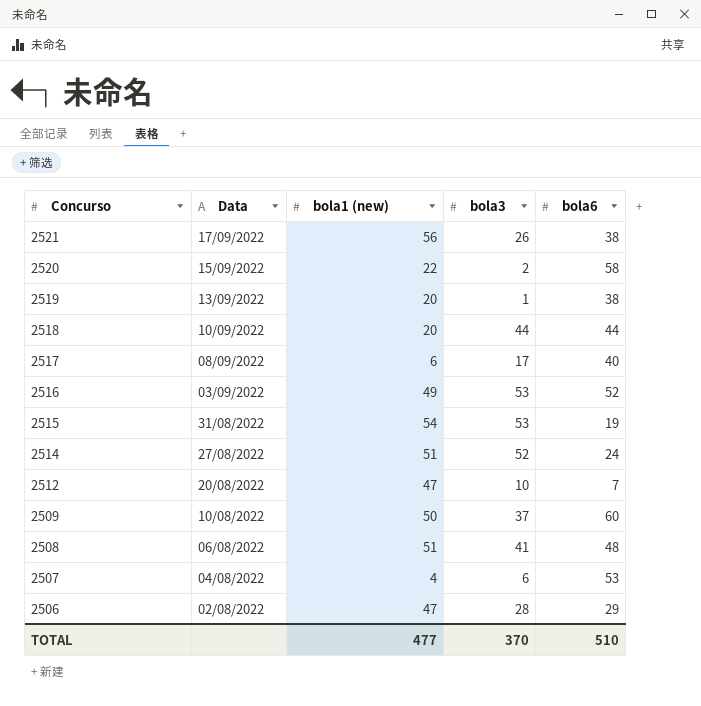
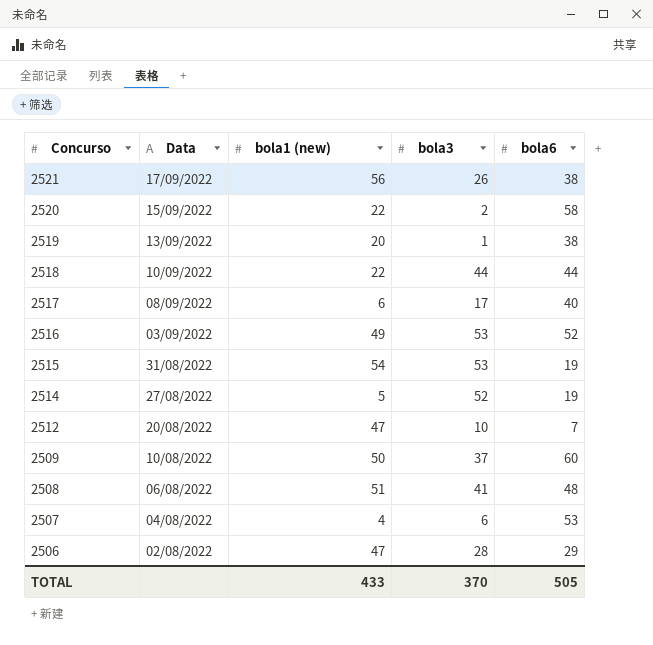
2518 | bola1 (new): 20 -> 22
2514 | bola1 (new): 51 -> 5
2514 | bola6: 24 -> 19
TOTAL | bola1 (new): 477 -> 433
TOTAL | bola6: 510 -> 505

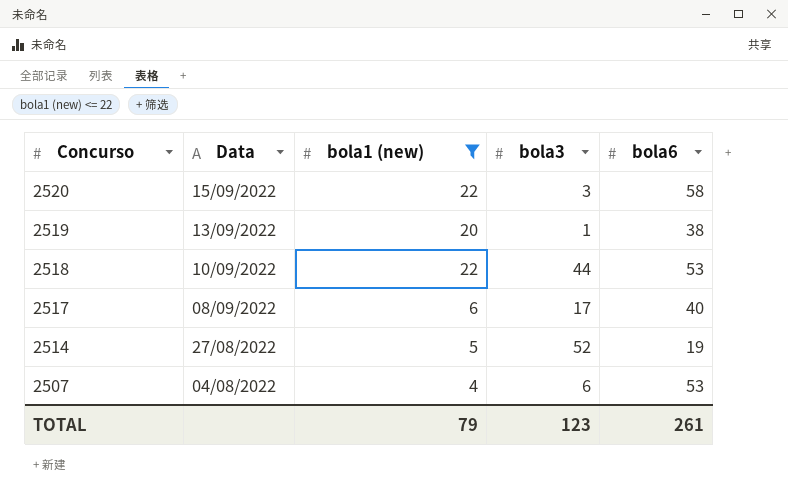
filter: none -> bola1 (new) <= 22
2520 | bola3: 2 -> 3
2518 | bola6: 44 -> 53
TOTAL | bola1 (new): 433 -> 79
TOTAL | bola3: 370 -> 123
TOTAL | bola6: 505 -> 261

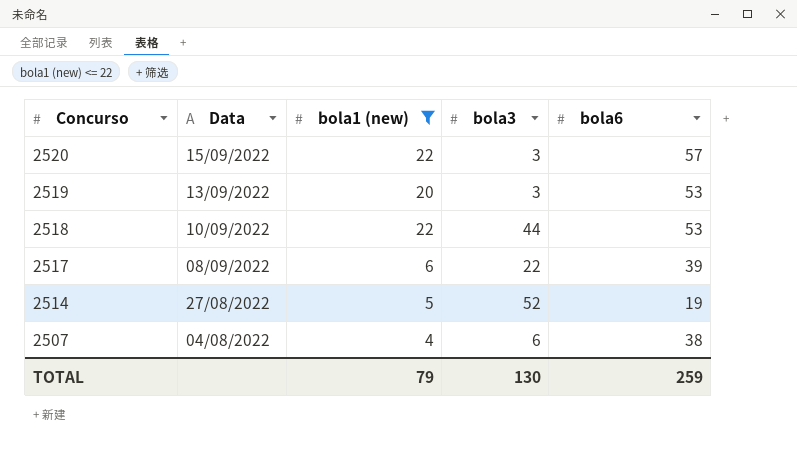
2520 | bola6: 58 -> 57
2519 | bola3: 1 -> 3
2519 | bola6: 38 -> 53
2517 | bola3: 17 -> 22
2517 | bola6: 40 -> 39
2507 | bola6: 53 -> 38
TOTAL | bola3: 123 -> 130
TOTAL | bola6: 261 -> 259

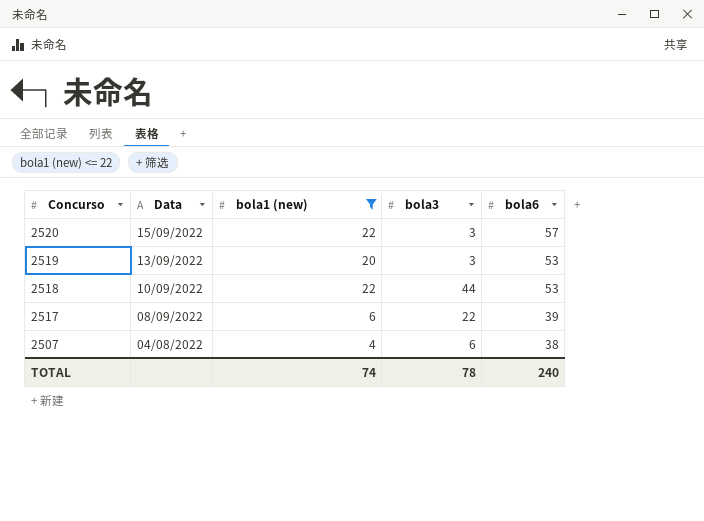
row 2514: 27/08/2022 | 5 | 52 | 19 -> none
TOTAL | bola1 (new): 79 -> 74
TOTAL | bola3: 130 -> 78
TOTAL | bola6: 259 -> 240

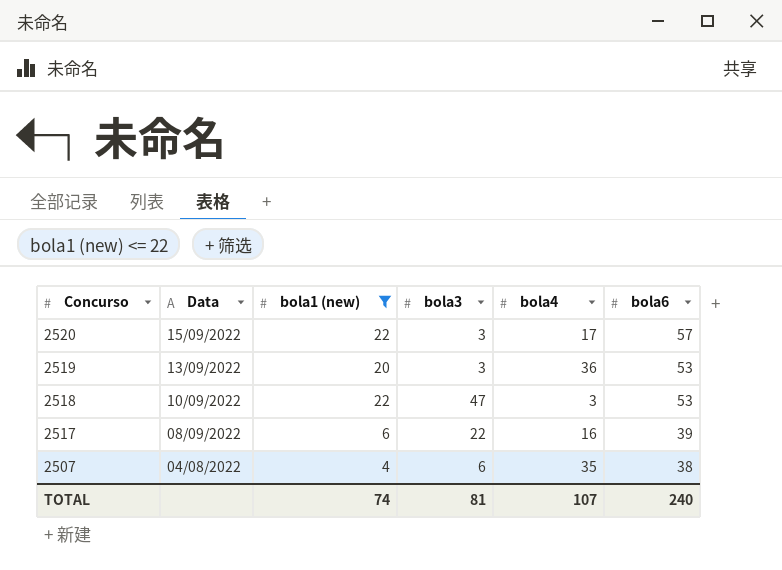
column bola4 | position: none -> 5
2518 | bola3: 44 -> 47
TOTAL | bola3: 78 -> 81

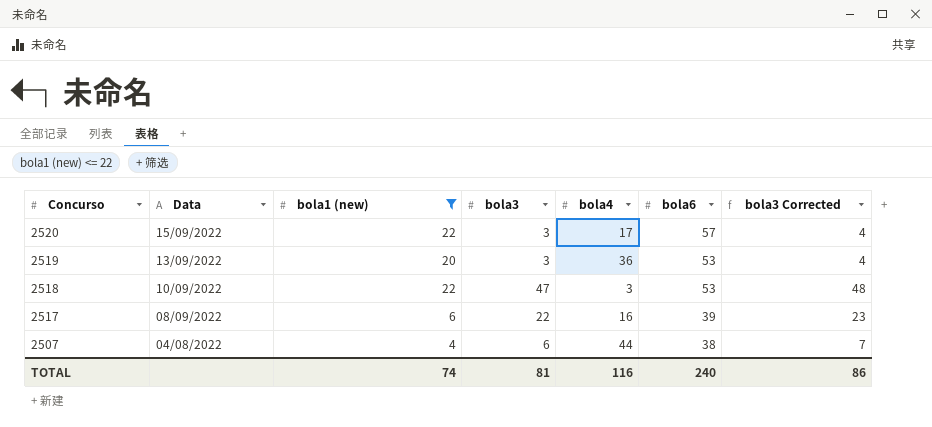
column bola3 Corrected | formula: none -> [bola3] + 1
2507 | bola4: 35 -> 44
TOTAL | bola4: 107 -> 116

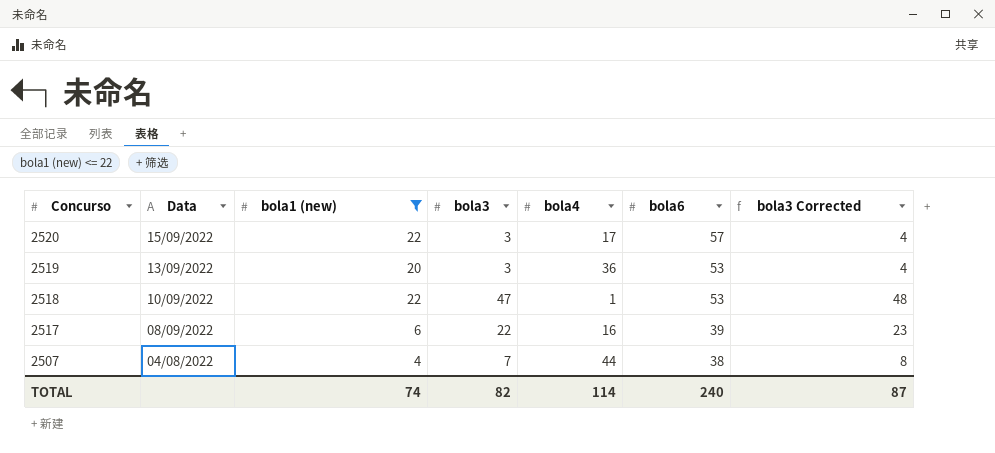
2518 | bola4: 3 -> 1
2507 | bola3: 6 -> 7
2507 | bola3 Corrected: 7 -> 8
TOTAL | bola3: 81 -> 82
TOTAL | bola4: 116 -> 114
TOTAL | bola3 Corrected: 86 -> 87

